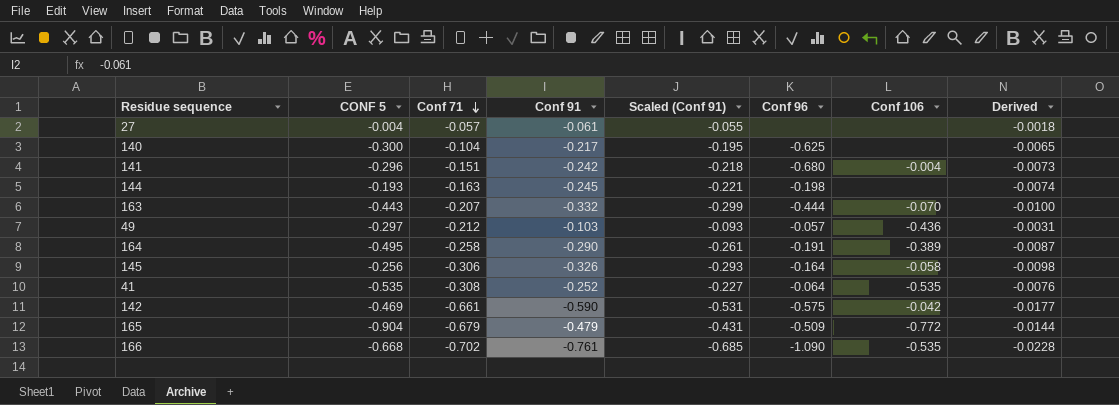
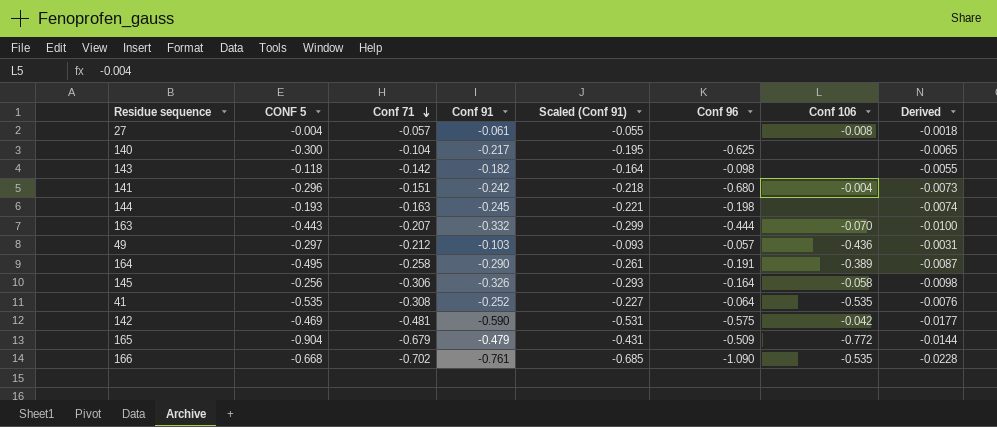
27 | Conf 106: none -> -0.008
row 143: none -> -0.118 | -0.142 | -0.182 | -0.164 | -0.098 | none | -0.0055
142 | Conf 71: -0.661 -> -0.481

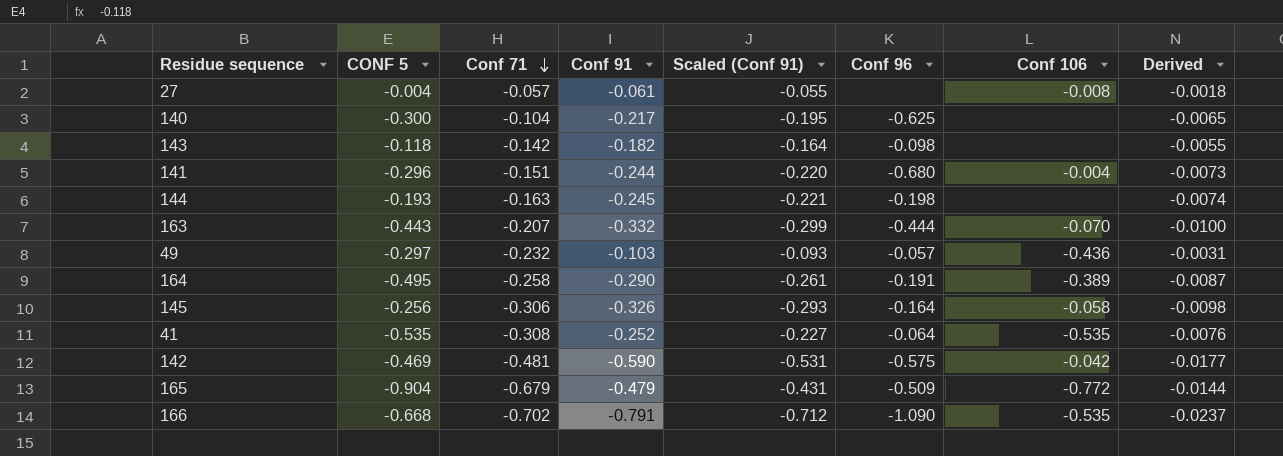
141 | Conf 91: -0.242 -> -0.244
141 | Scaled (Conf 91): -0.218 -> -0.220
49 | Conf 71: -0.212 -> -0.232
166 | Conf 91: -0.761 -> -0.791
166 | Scaled (Conf 91): -0.685 -> -0.712
166 | Derived: -0.0228 -> -0.0237

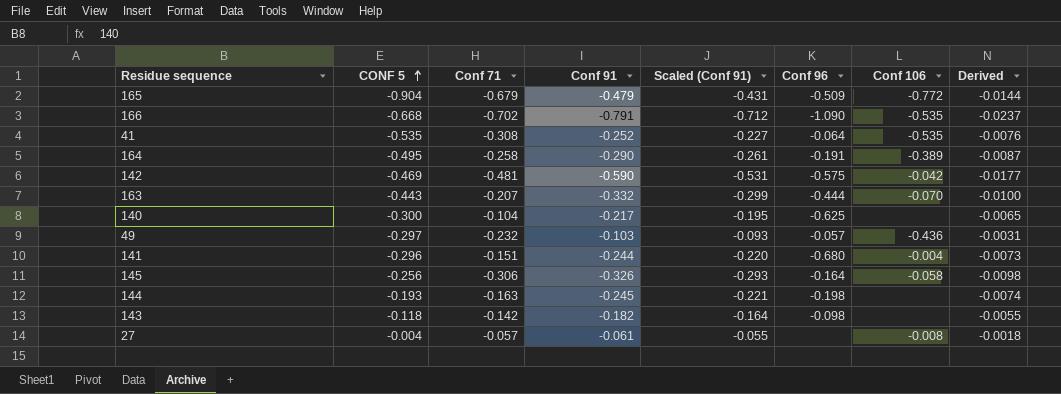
row order: Conf 71 descending -> CONF 5 ascending

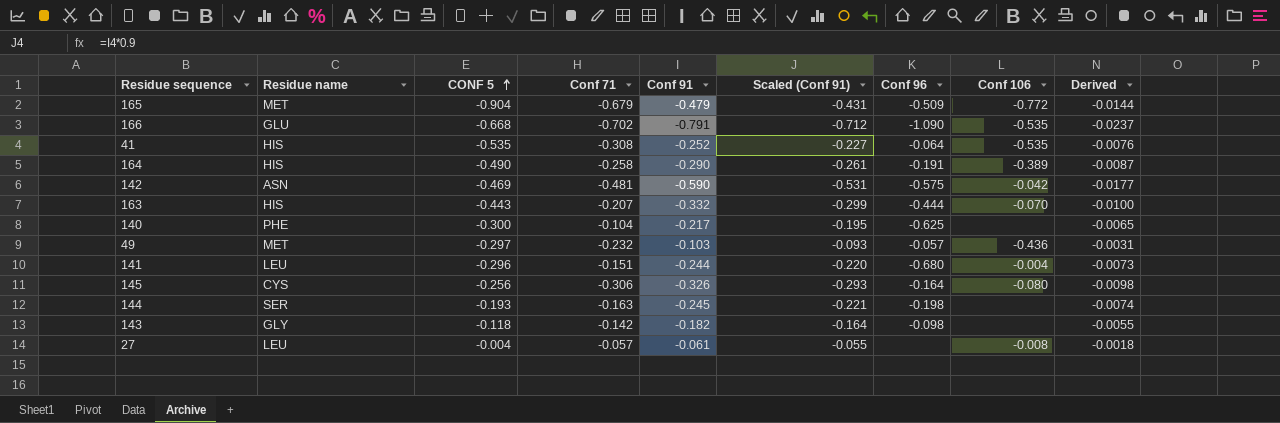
column Residue name | position: none -> 2
164 | CONF 5: -0.495 -> -0.490
145 | Conf 106: -0.058 -> -0.080

